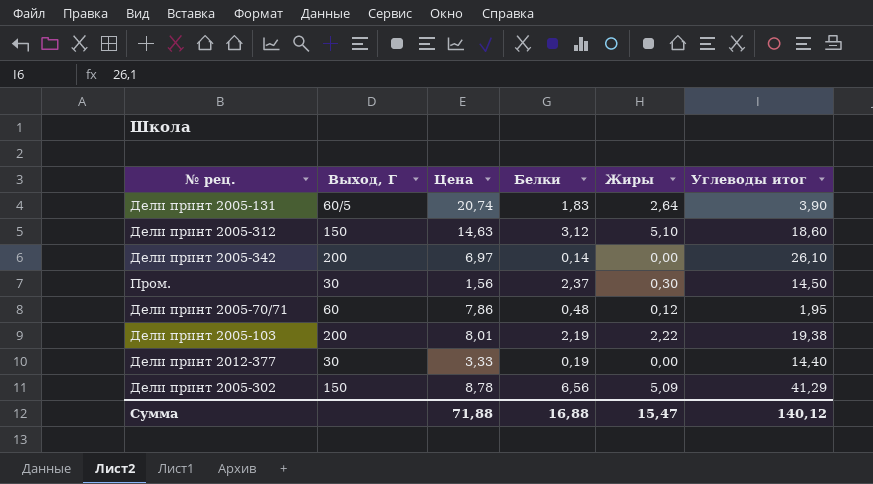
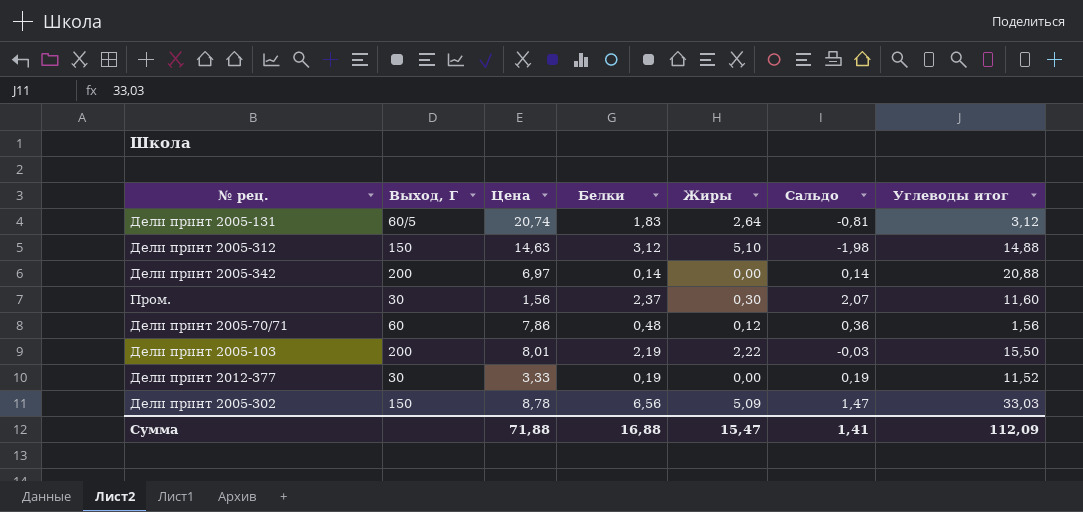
column Сальдо | formula: none -> [Белки] - [Жиры]
Дели принт 2005-131 | Углеводы итог: 3,90 -> 3,12
Дели принт 2005-312 | Углеводы итог: 18,60 -> 14,88
Дели принт 2005-342 | Углеводы итог: 26,10 -> 20,88
Пром. | Углеводы итог: 14,50 -> 11,60
Дели принт 2005-70/71 | Углеводы итог: 1,95 -> 1,56
Дели принт 2005-103 | Углеводы итог: 19,38 -> 15,50
Дели принт 2012-377 | Углеводы итог: 14,40 -> 11,52
Дели принт 2005-302 | Углеводы итог: 41,29 -> 33,03
Сумма | Углеводы итог: 140,12 -> 112,09

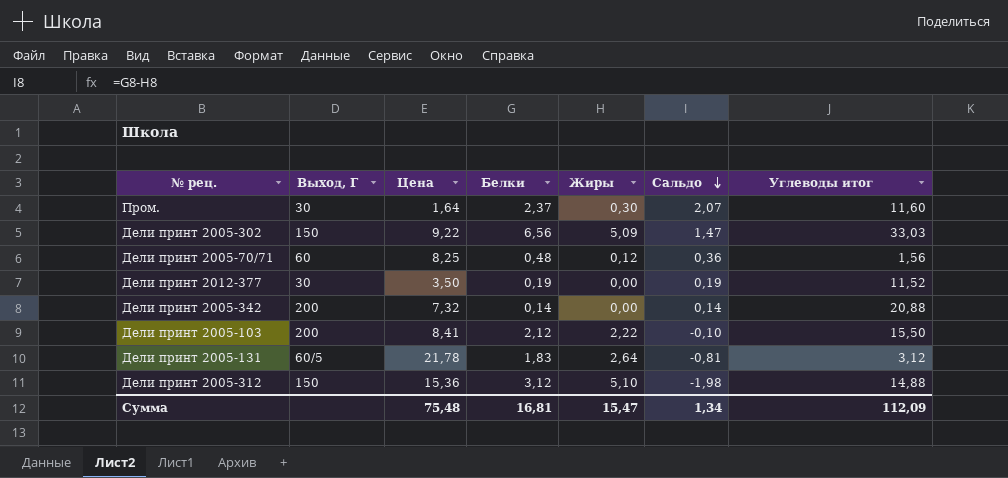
row order: none -> Сальдо descending
Пром. | Цена: 1,56 -> 1,64
Дели принт 2005-302 | Цена: 8,78 -> 9,22
Дели принт 2005-70/71 | Цена: 7,86 -> 8,25
Дели принт 2012-377 | Цена: 3,33 -> 3,50
Дели принт 2005-342 | Цена: 6,97 -> 7,32
Дели принт 2005-103 | Цена: 8,01 -> 8,41
Дели принт 2005-103 | Белки: 2,19 -> 2,12
Дели принт 2005-103 | Сальдо: -0,03 -> -0,10
Дели принт 2005-131 | Цена: 20,74 -> 21,78
Дели принт 2005-312 | Цена: 14,63 -> 15,36
Сумма | Цена: 71,88 -> 75,48
Сумма | Белки: 16,88 -> 16,81
Сумма | Сальдо: 1,41 -> 1,34

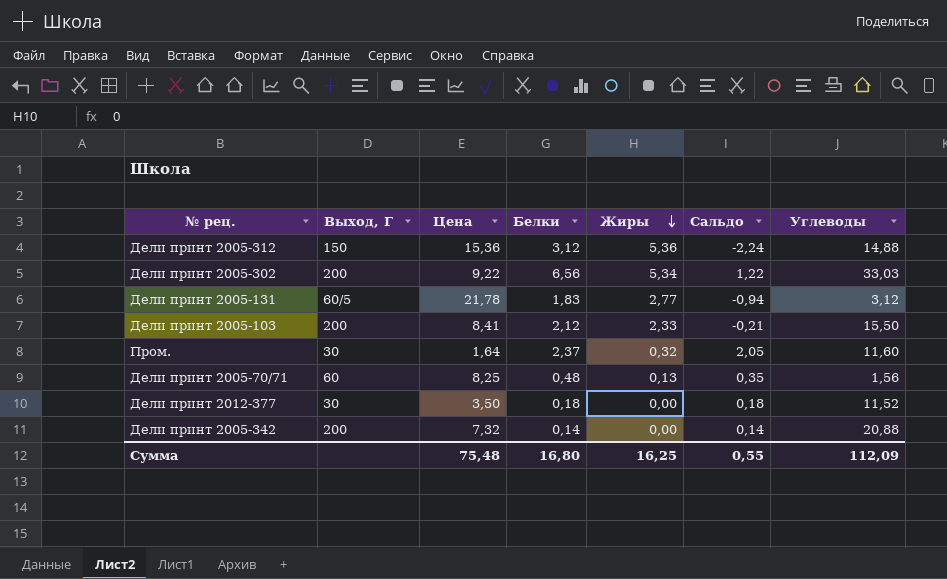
row order: Сальдо descending -> Жиры descending
column name: Углеводы итог -> Углеводы
Дели принт 2005-312 | Жиры: 5,10 -> 5,36
Дели принт 2005-312 | Сальдо: -1,98 -> -2,24
Дели принт 2005-302 | Выход, Г: 150 -> 200
Дели принт 2005-302 | Жиры: 5,09 -> 5,34
Дели принт 2005-302 | Сальдо: 1,47 -> 1,22
Дели принт 2005-131 | Жиры: 2,64 -> 2,77
Дели принт 2005-131 | Сальдо: -0,81 -> -0,94
Дели принт 2005-103 | Жиры: 2,22 -> 2,33
Дели принт 2005-103 | Сальдо: -0,10 -> -0,21
Пром. | Жиры: 0,30 -> 0,32
Пром. | Сальдо: 2,07 -> 2,05
Дели принт 2005-70/71 | Жиры: 0,12 -> 0,13
Дели принт 2005-70/71 | Сальдо: 0,36 -> 0,35
Дели принт 2012-377 | Белки: 0,19 -> 0,18
Дели принт 2012-377 | Сальдо: 0,19 -> 0,18
Сумма | Белки: 16,81 -> 16,80
Сумма | Жиры: 15,47 -> 16,25
Сумма | Сальдо: 1,34 -> 0,55

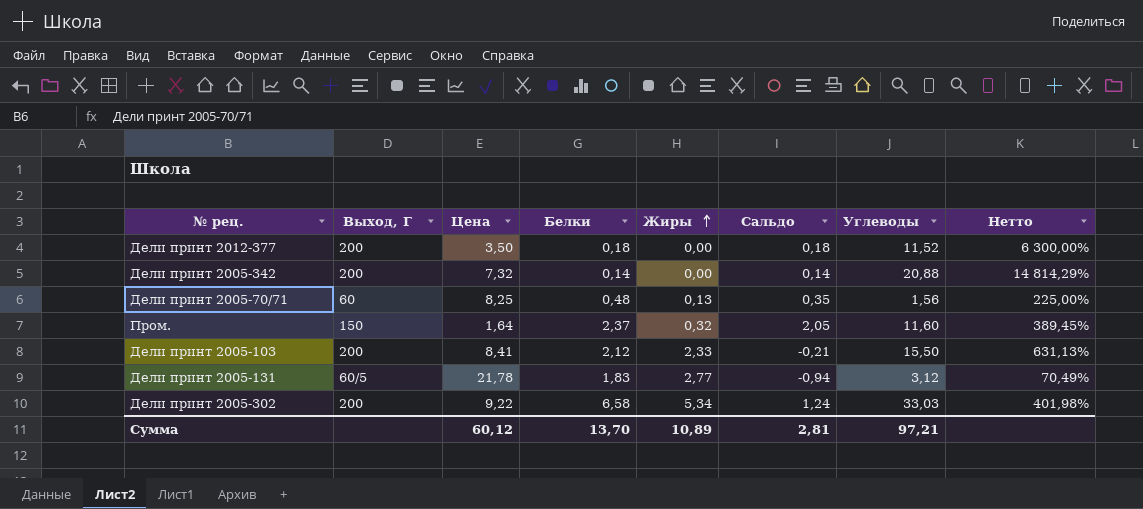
row order: Жиры descending -> Жиры ascending
column Нетто | formula: none -> ([Углеводы] - [Белки]) / [Белки]
row Дели принт 2005-312: 150 | 15,36 | 3,12 | 5,36 | -2,24 | 14,88 -> none
Дели принт 2012-377 | Выход, Г: 30 -> 200
Пром. | Выход, Г: 30 -> 150
Дели принт 2005-302 | Белки: 6,56 -> 6,58
Дели принт 2005-302 | Сальдо: 1,22 -> 1,24
Сумма | Цена: 75,48 -> 60,12
Сумма | Белки: 16,80 -> 13,70
Сумма | Жиры: 16,25 -> 10,89
Сумма | Сальдо: 0,55 -> 2,81
Сумма | Углеводы: 112,09 -> 97,21

